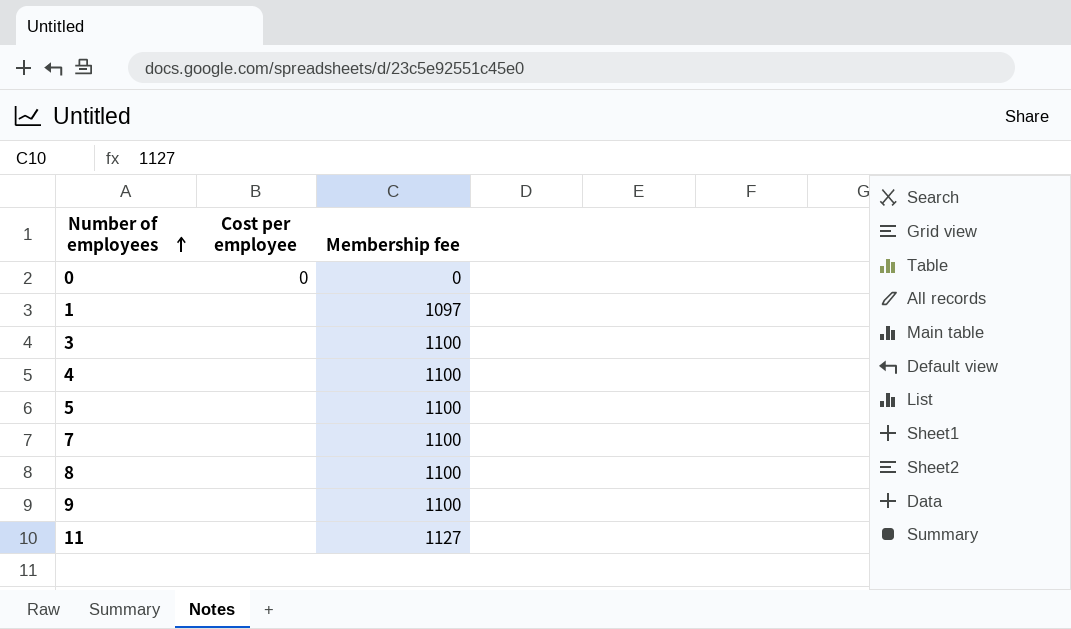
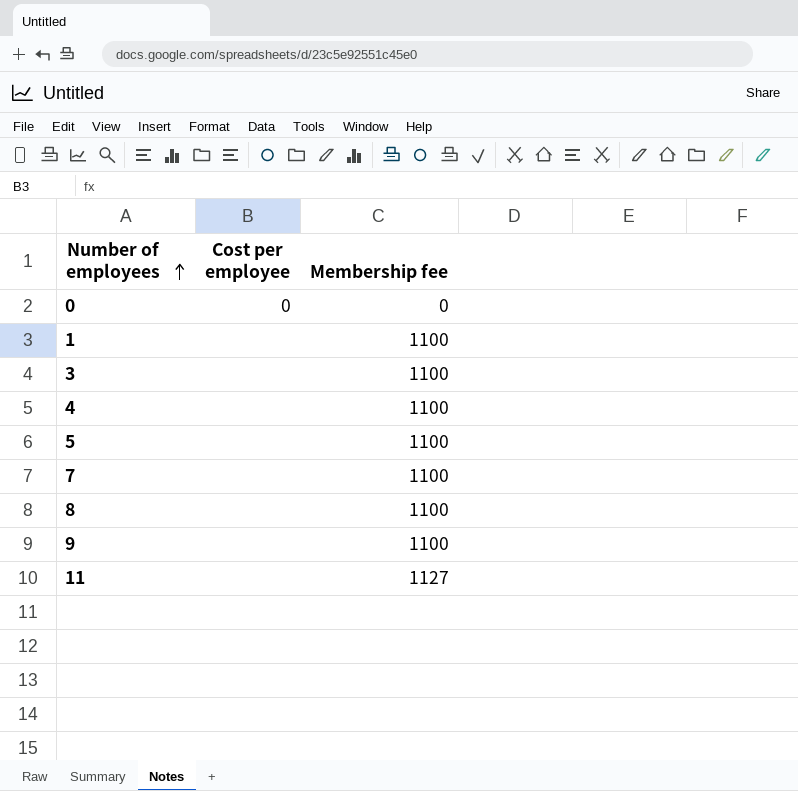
1 | Membership fee: 1097 -> 1100

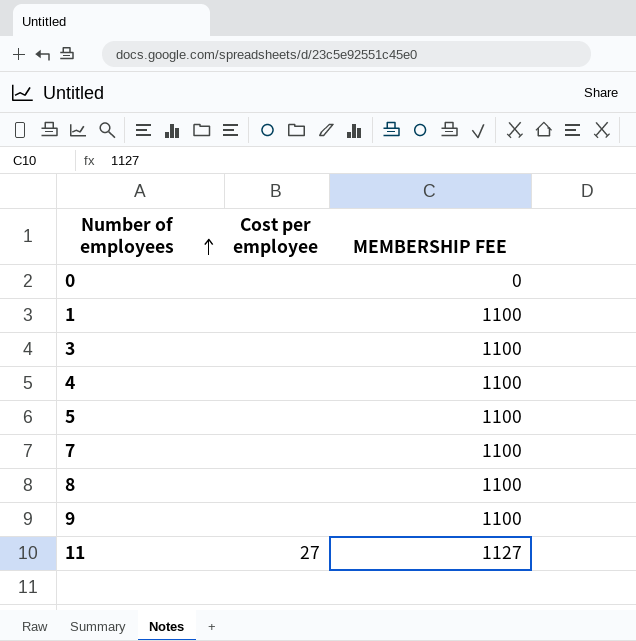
column name: Membership fee -> MEMBERSHIP FEE
0 | Cost per employee: 0 -> none
11 | Cost per employee: none -> 27

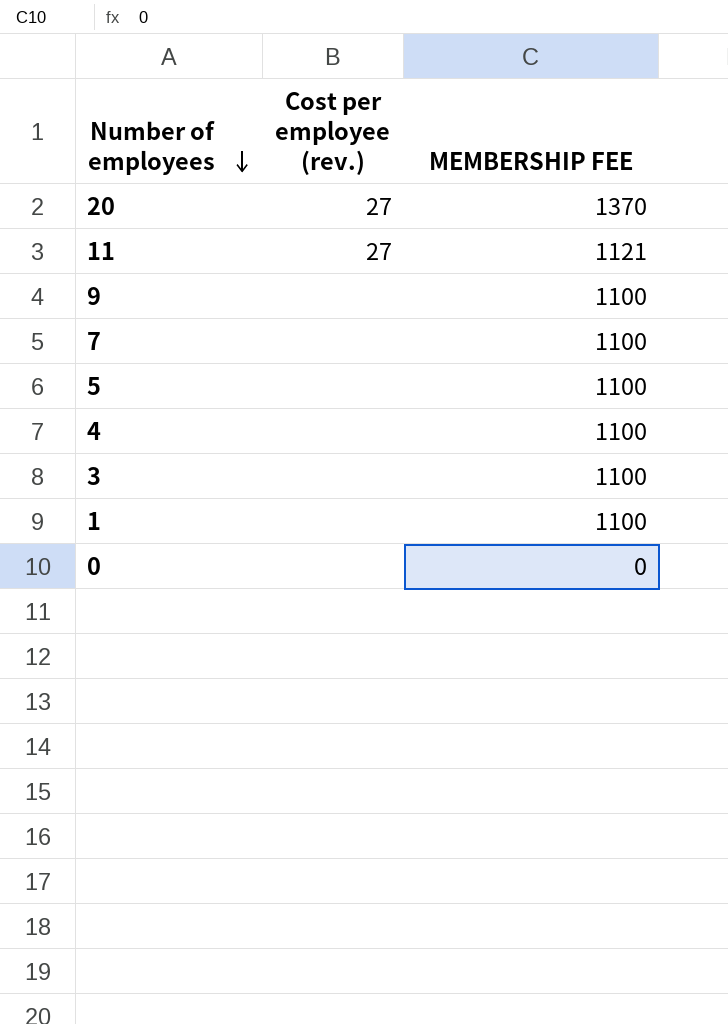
row order: Number of employees ascending -> Number of employees descending
column name: Cost per employee -> Cost per employee (rev.)
row 8: none | 1100 -> none
row 20: none -> 27 | 1370
11 | MEMBERSHIP FEE: 1127 -> 1121

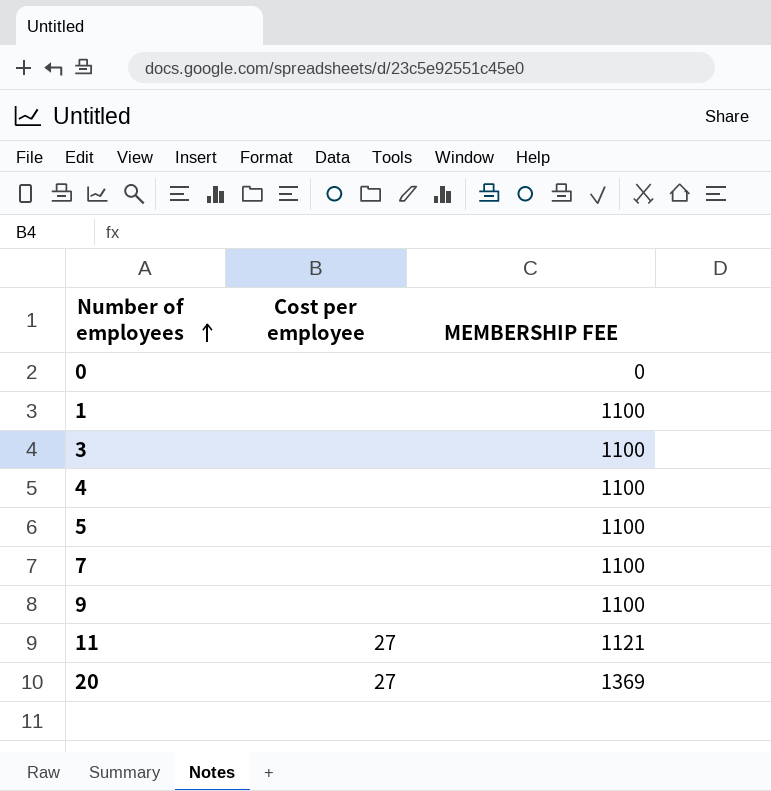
row order: Number of employees descending -> Number of employees ascending
column name: Cost per employee (rev.) -> Cost per employee
20 | MEMBERSHIP FEE: 1370 -> 1369

